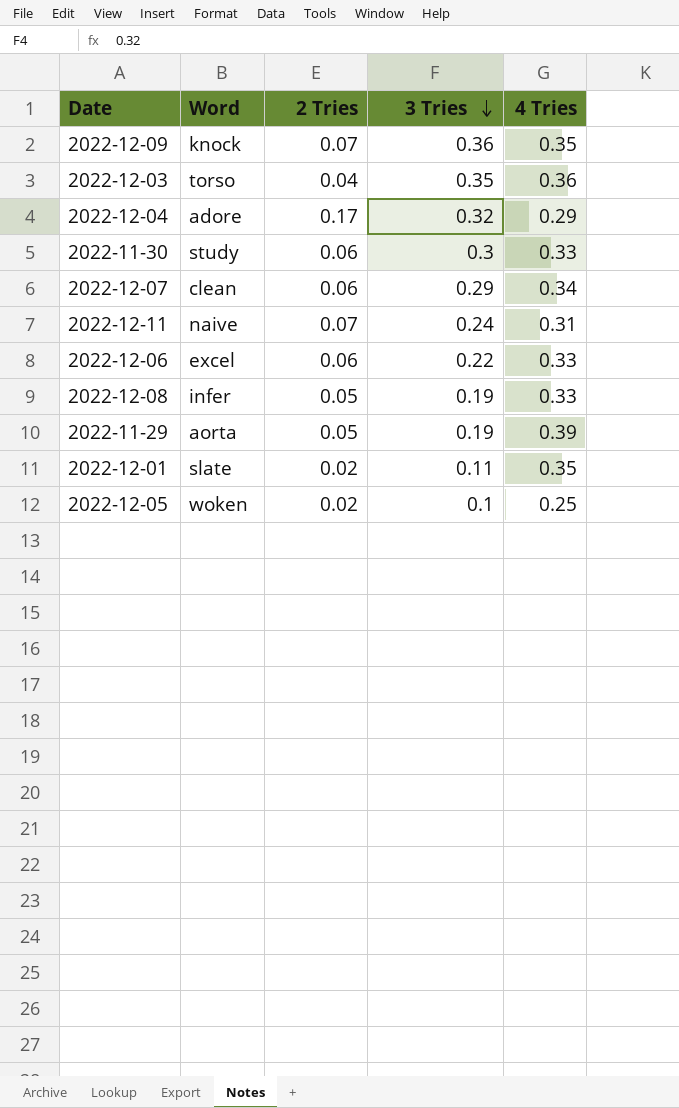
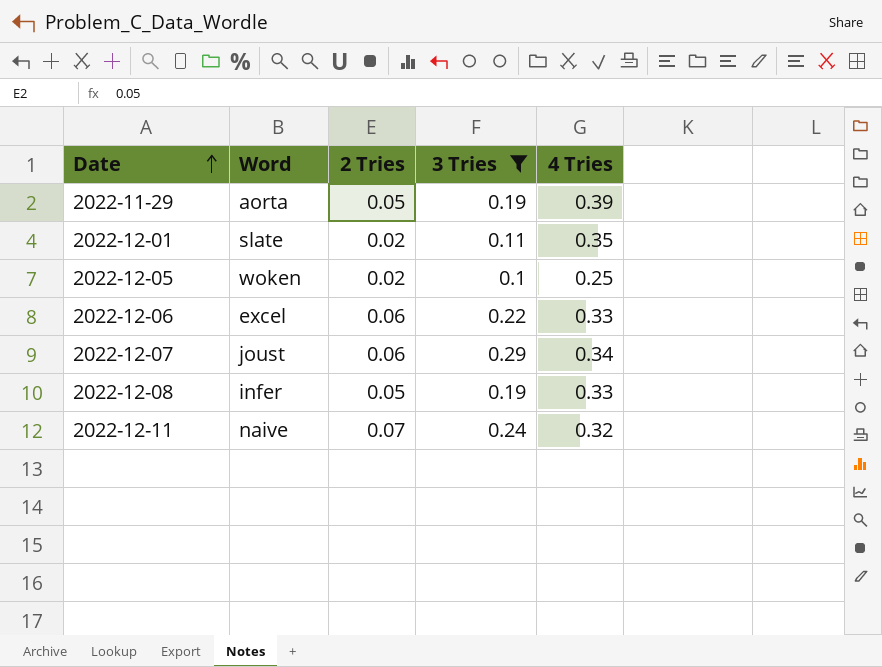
filter: none -> 3 Tries <= 0.29
row order: 3 Tries descending -> Date ascending
2022-12-07 | Word: clean -> joust
2022-12-11 | 4 Tries: 0.31 -> 0.32

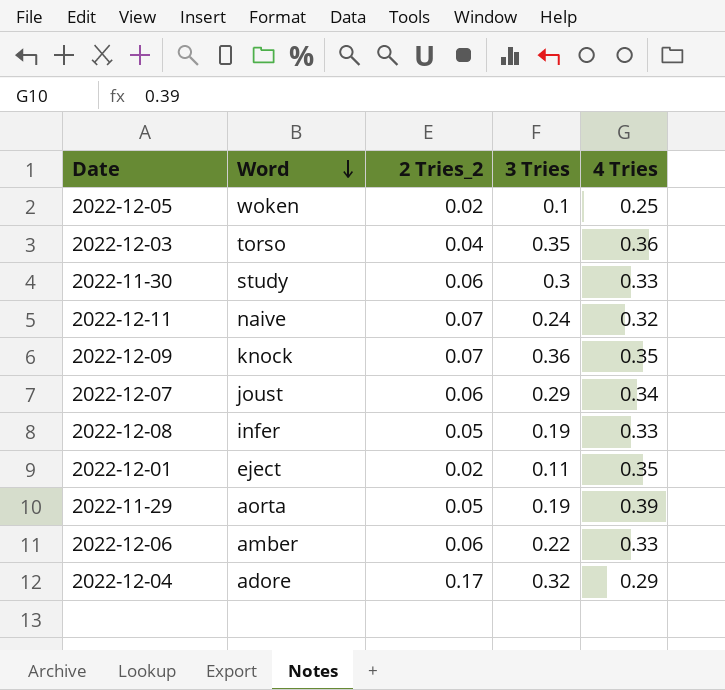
filter: 3 Tries <= 0.29 -> none
row order: Date ascending -> Word descending
column name: 2 Tries -> 2 Tries_2
2022-12-01 | Word: slate -> eject
2022-12-06 | Word: excel -> amber

